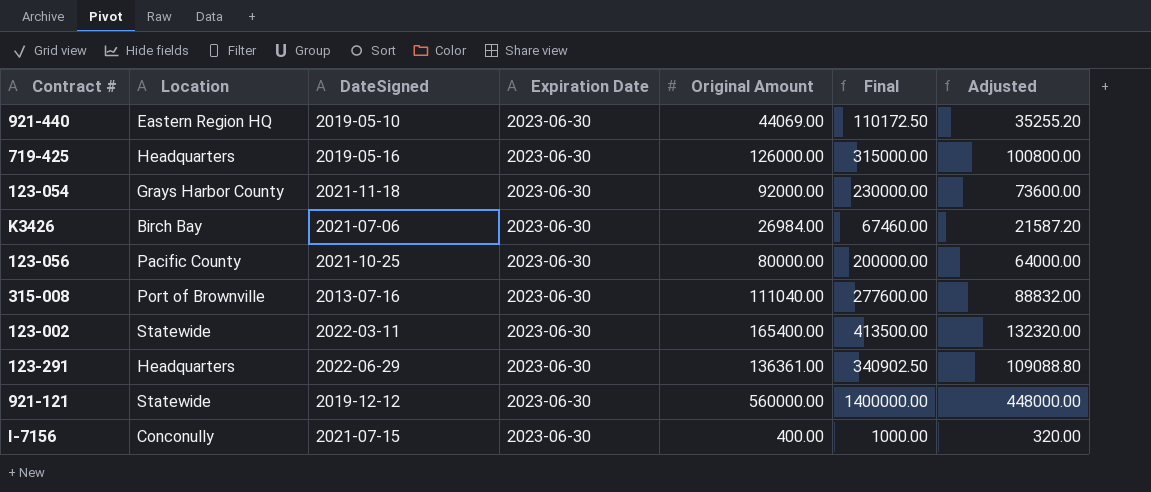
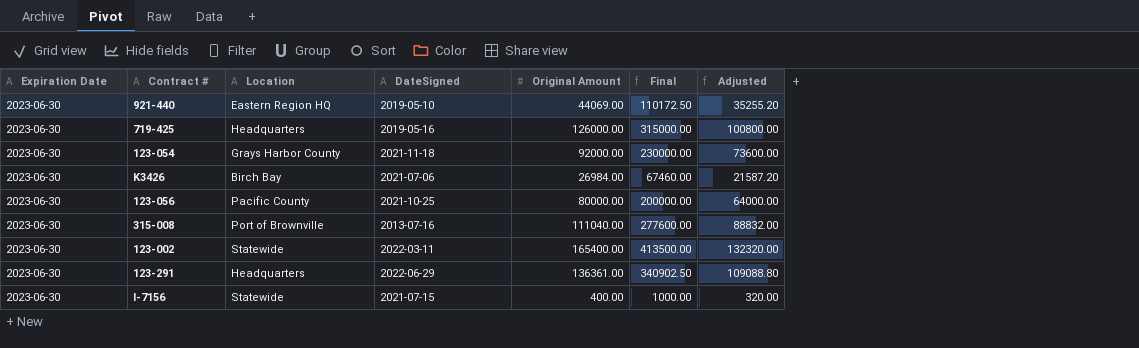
column Expiration Date | position: 4 -> 1
row 921-121: Statewide | 2019-12-12 | 2023-06-30 | 560000.00 | 1400000.00 | 448000.00 -> none
I-7156 | Location: Conconully -> Statewide

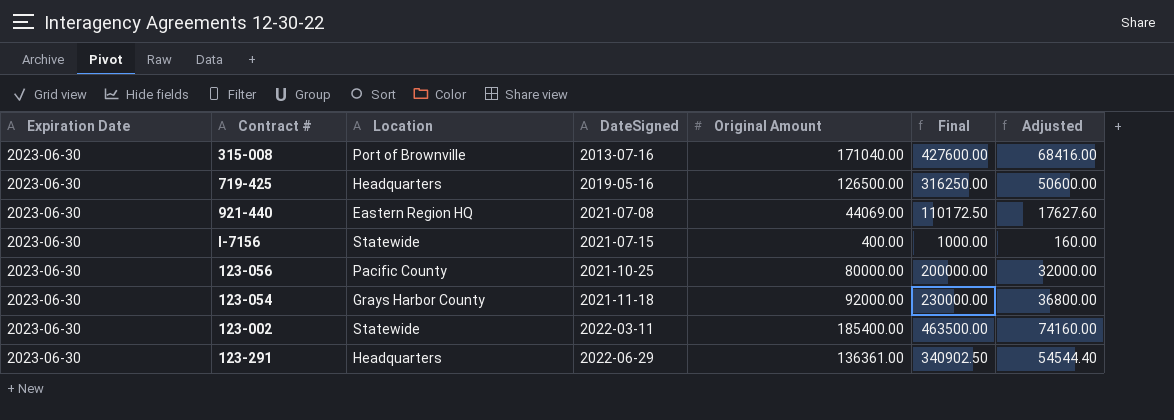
row order: none -> DateSigned ascending
column Adjusted | formula: [Original Amount] * 0.8 -> [Original Amount] * 0.4
row K3426: 2023-06-30 | Birch Bay | 2021-07-06 | 26984.00 | 67460.00 | 21587.20 -> none
315-008 | Original Amount: 111040.00 -> 171040.00
315-008 | Final: 277600.00 -> 427600.00
719-425 | Original Amount: 126000.00 -> 126500.00
719-425 | Final: 315000.00 -> 316250.00
921-440 | DateSigned: 2019-05-10 -> 2021-07-08
123-002 | Original Amount: 165400.00 -> 185400.00
123-002 | Final: 413500.00 -> 463500.00

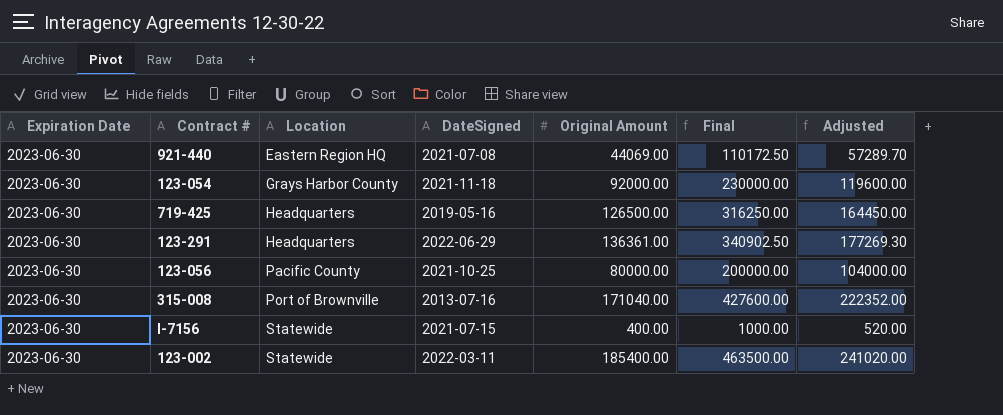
row order: DateSigned ascending -> Location ascending
column Adjusted | formula: [Original Amount] * 0.4 -> [Original Amount] * 1.3

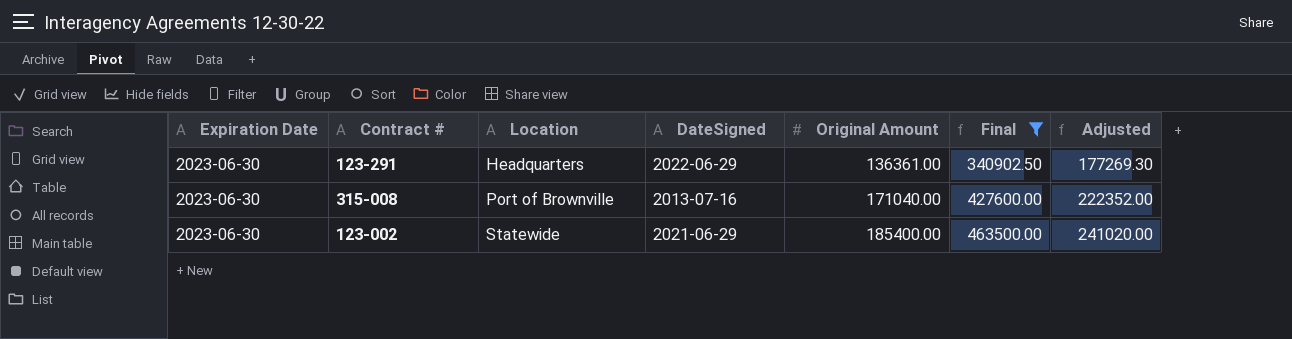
filter: none -> Final >= 340902.50
123-002 | DateSigned: 2022-03-11 -> 2021-06-29

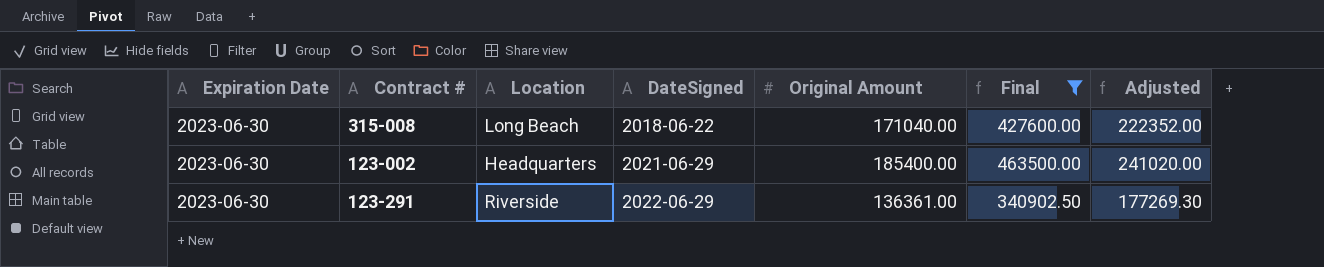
row order: Location ascending -> DateSigned ascending
315-008 | Location: Port of Brownville -> Long Beach
315-008 | DateSigned: 2013-07-16 -> 2018-06-22
123-002 | Location: Statewide -> Headquarters
123-291 | Location: Headquarters -> Riverside

